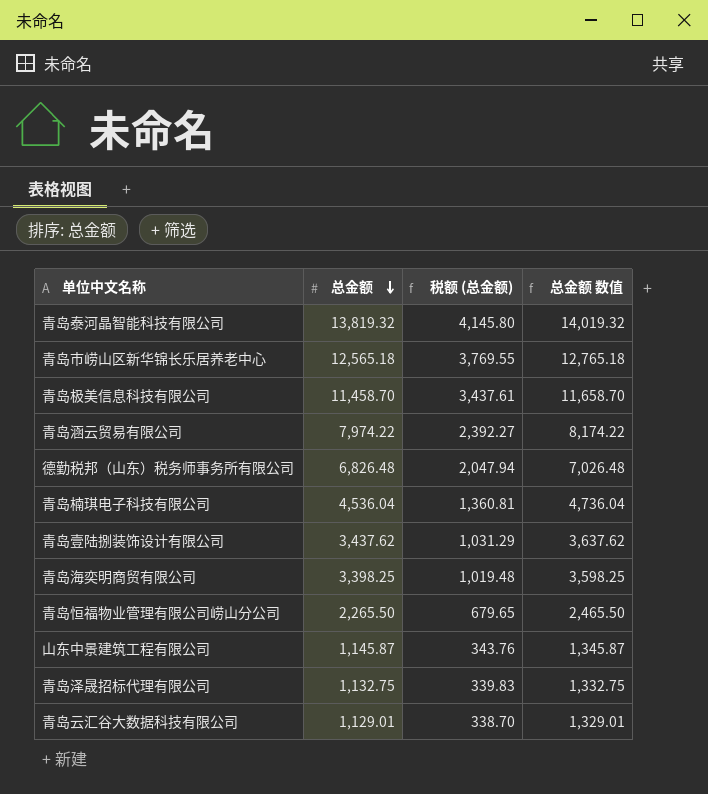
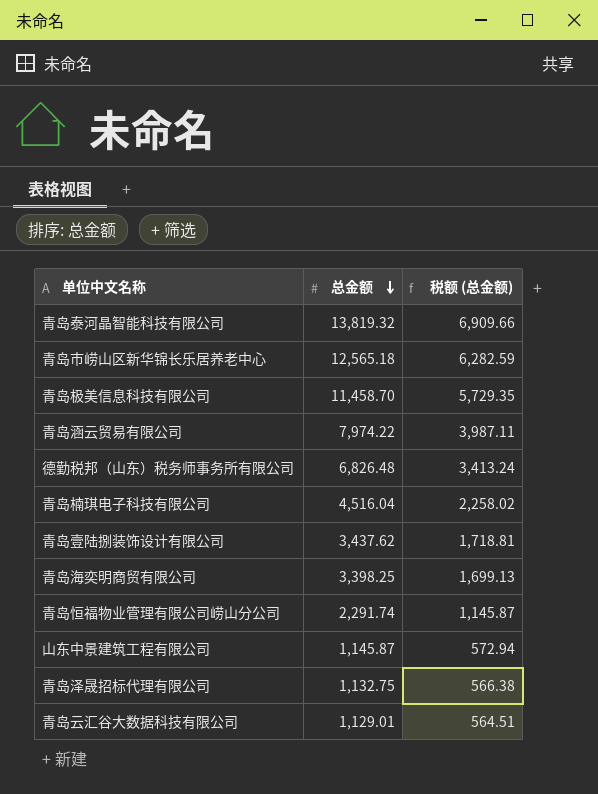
column 总金额 数值 | formula: [总金额] + 200 -> none
column 税额 (总金额) | formula: [总金额] * 0.3 -> [总金额] * 0.5
青岛楠琪电子科技有限公司 | 总金额: 4,536.04 -> 4,516.04
青岛恒福物业管理有限公司崂山分公司 | 总金额: 2,265.50 -> 2,291.74

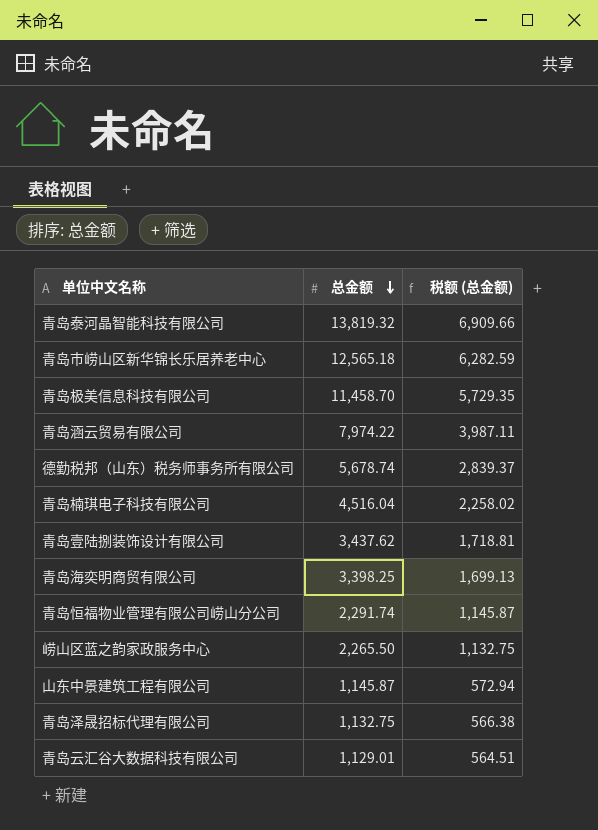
德勤税邦（山东）税务师事务所有限公司 | 总金额: 6,826.48 -> 5,678.74
德勤税邦（山东）税务师事务所有限公司 | 税额 (总金额): 3,413.24 -> 2,839.37
row 崂山区蓝之韵家政服务中心: none -> 2,265.50 | 1,132.75

